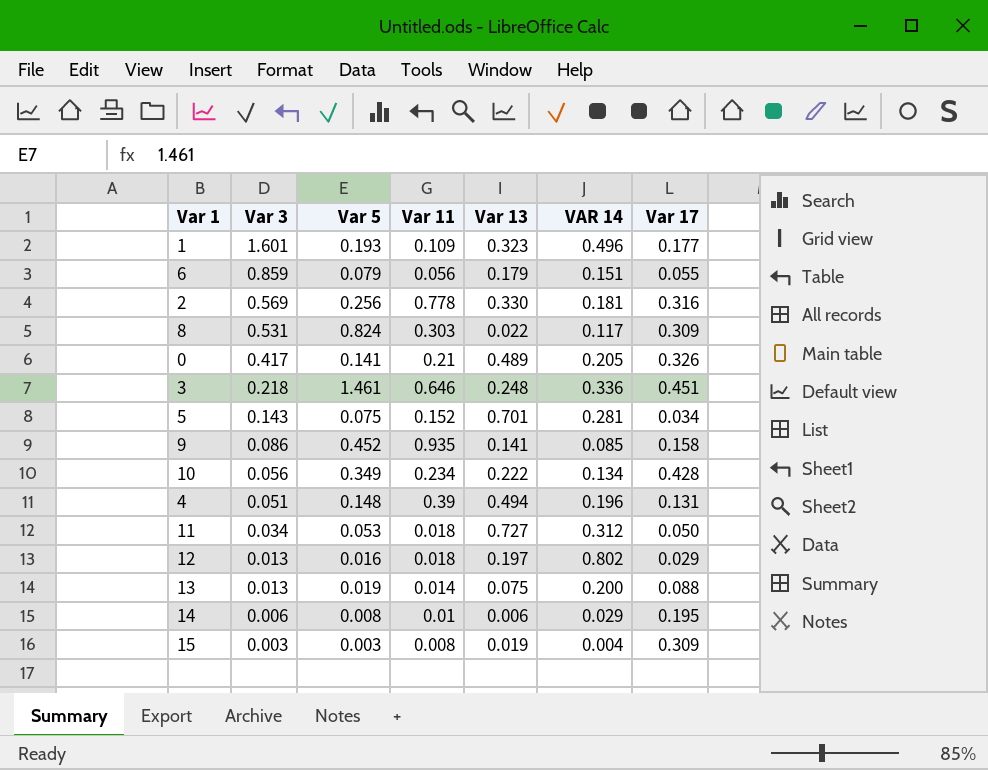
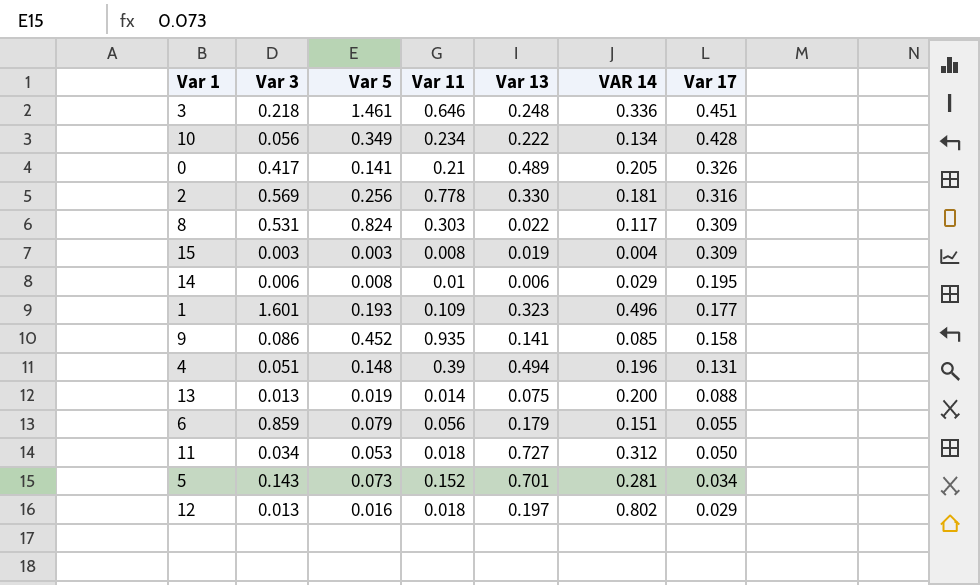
row order: Var 3 descending -> Var 17 descending
5 | Var 5: 0.075 -> 0.073

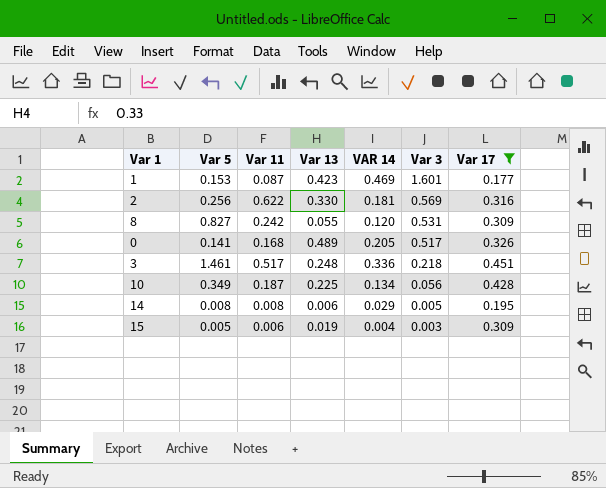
filter: none -> Var 17 >= 0.177
row order: Var 17 descending -> Var 3 descending
column Var 3 | position: 2 -> 6
1 | Var 5: 0.193 -> 0.153
1 | Var 11: 0.109 -> 0.087
1 | Var 13: 0.323 -> 0.423
1 | VAR 14: 0.496 -> 0.469
2 | Var 11: 0.778 -> 0.622
8 | Var 5: 0.824 -> 0.827
8 | Var 11: 0.303 -> 0.242
8 | Var 13: 0.022 -> 0.055
8 | VAR 14: 0.117 -> 0.120
0 | Var 11: 0.21 -> 0.168
0 | Var 3: 0.417 -> 0.517
3 | Var 11: 0.646 -> 0.517
10 | Var 11: 0.234 -> 0.187
10 | Var 13: 0.222 -> 0.225
14 | Var 11: 0.01 -> 0.008
14 | Var 3: 0.006 -> 0.005
15 | Var 5: 0.003 -> 0.005
15 | Var 11: 0.008 -> 0.006

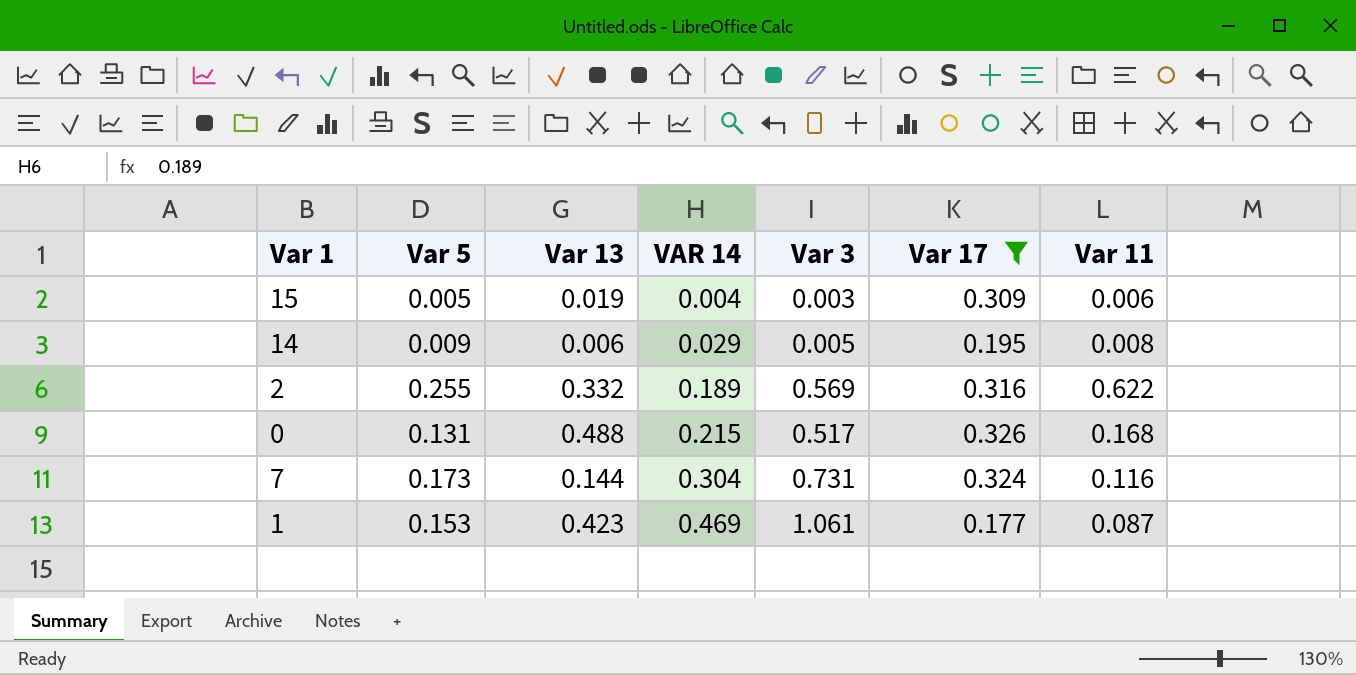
row order: Var 3 descending -> VAR 14 ascending
column Var 11 | position: 3 -> 7
row 8: 0.827 | 0.242 | 0.055 | 0.120 | 0.531 | 0.309 -> none
row 3: 1.461 | 0.517 | 0.248 | 0.336 | 0.218 | 0.451 -> none
row 10: 0.349 | 0.187 | 0.225 | 0.134 | 0.056 | 0.428 -> none
14 | Var 5: 0.008 -> 0.009
2 | Var 5: 0.256 -> 0.255
2 | Var 13: 0.330 -> 0.332
2 | VAR 14: 0.181 -> 0.189
0 | Var 5: 0.141 -> 0.131
0 | Var 13: 0.489 -> 0.488
0 | VAR 14: 0.205 -> 0.215
row 7: none -> 0.173 | 0.144 | 0.304 | 0.731 | 0.324 | 0.116
1 | Var 3: 1.601 -> 1.061

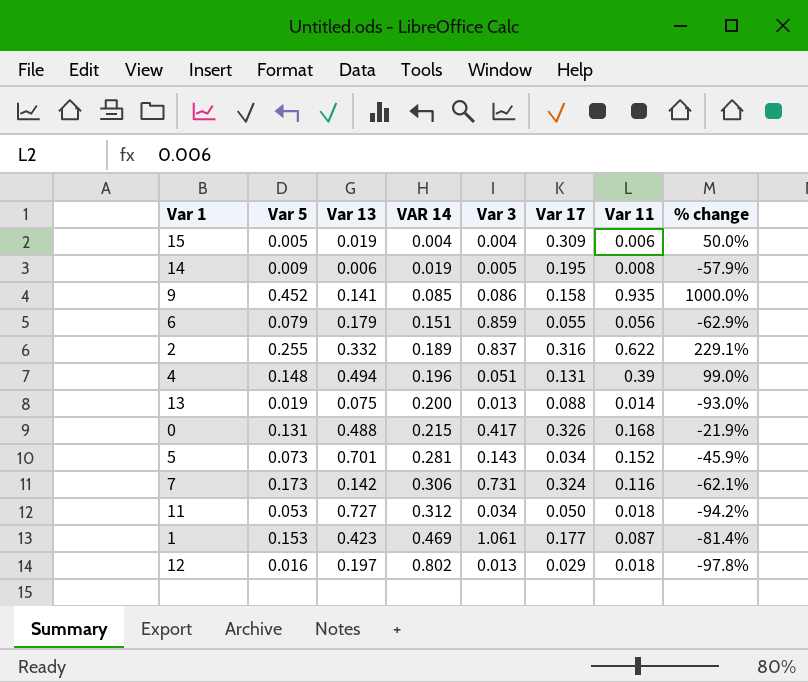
filter: Var 17 >= 0.177 -> none
column % change | formula: none -> ([Var 11] - [VAR 14]) / [VAR 14]
15 | Var 3: 0.003 -> 0.004
14 | VAR 14: 0.029 -> 0.019
2 | Var 3: 0.569 -> 0.837
0 | Var 3: 0.517 -> 0.417
7 | Var 13: 0.144 -> 0.142
7 | VAR 14: 0.304 -> 0.306

